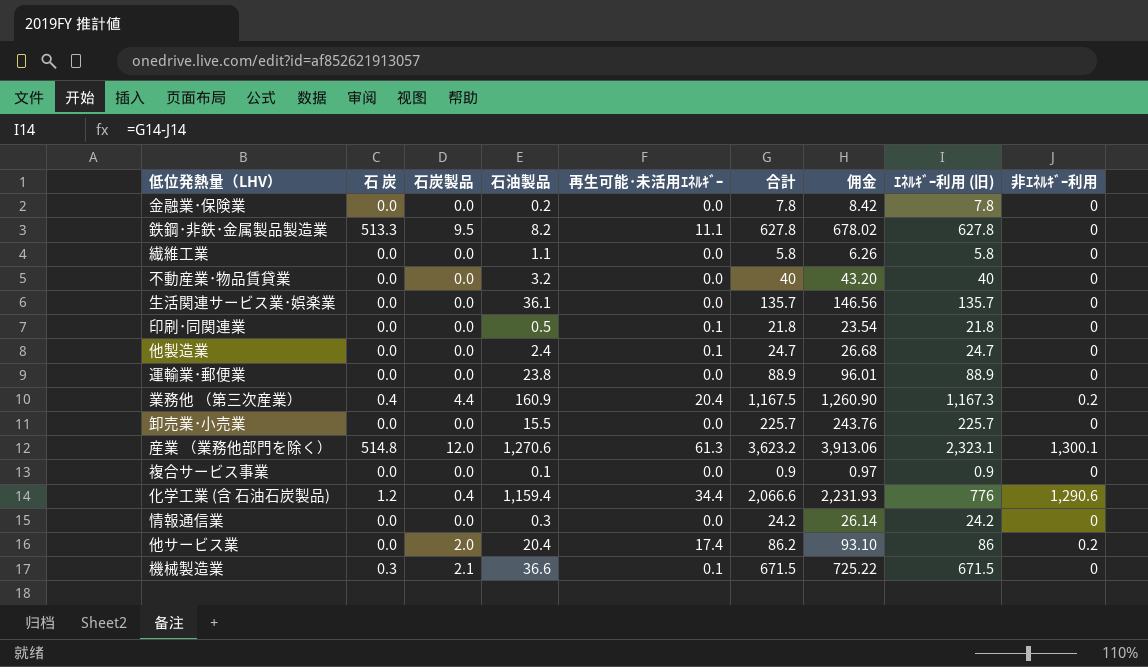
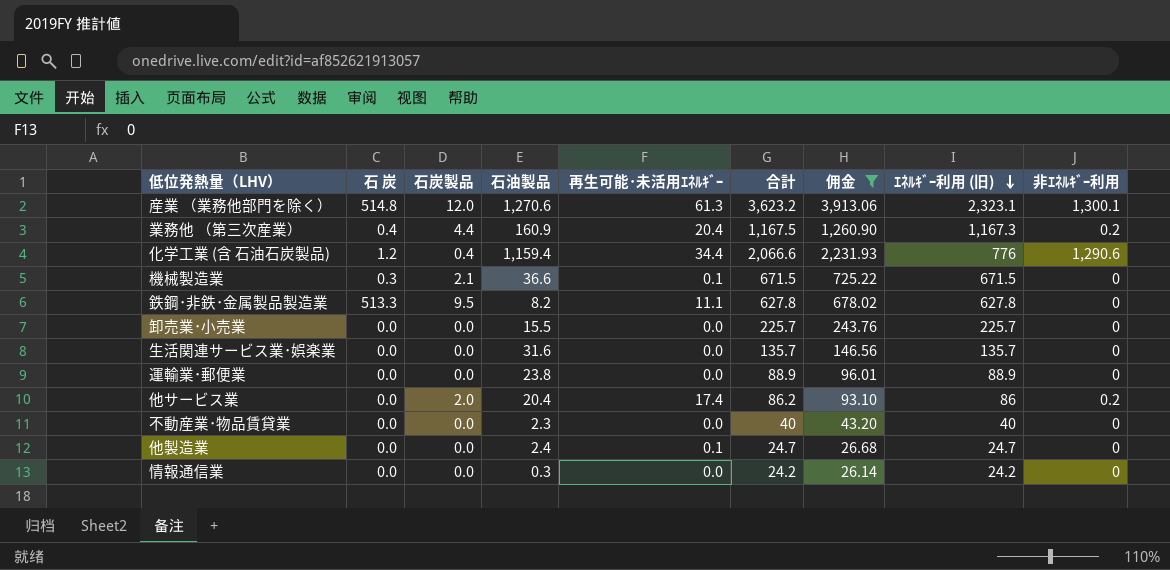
filter: none -> 佣金 >= 26.14
row order: none -> ｴﾈﾙｷﾞｰ利用 (旧) descending
生活関連サービス業･娯楽業 | 石油製品: 36.1 -> 31.6
不動産業･物品賃貸業 | 石油製品: 3.2 -> 2.3

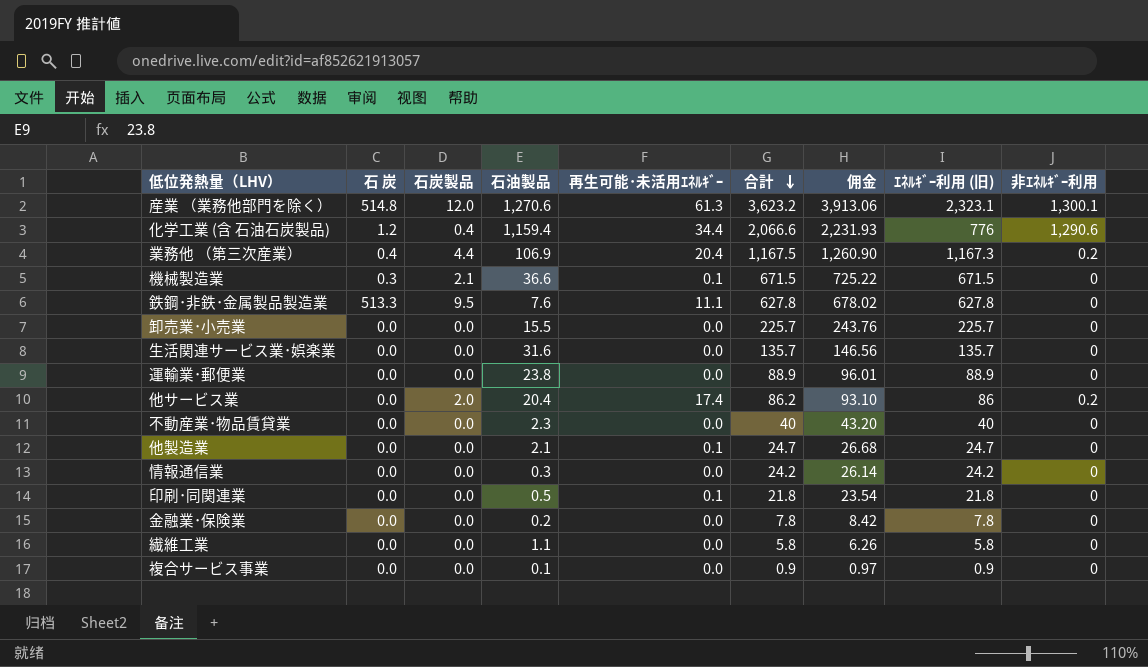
filter: 佣金 >= 26.14 -> none
row order: ｴﾈﾙｷﾞｰ利用 (旧) descending -> 合計 descending
業務他 （第三次産業） | 石油製品: 160.9 -> 106.9
鉄鋼･非鉄･金属製品製造業 | 石油製品: 8.2 -> 7.6
他製造業 | 石油製品: 2.4 -> 2.1

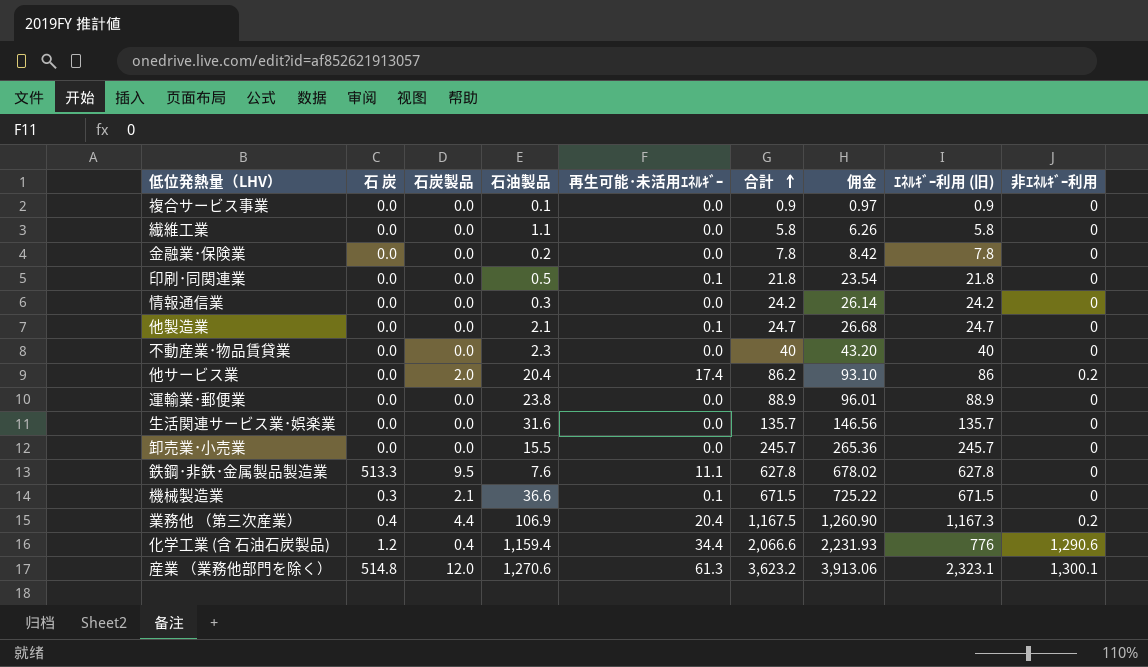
row order: 合計 descending -> 合計 ascending
卸売業･小売業 | 合計: 225.7 -> 245.7
卸売業･小売業 | 佣金: 243.76 -> 265.36
卸売業･小売業 | ｴﾈﾙｷﾞｰ利用 (旧): 225.7 -> 245.7

